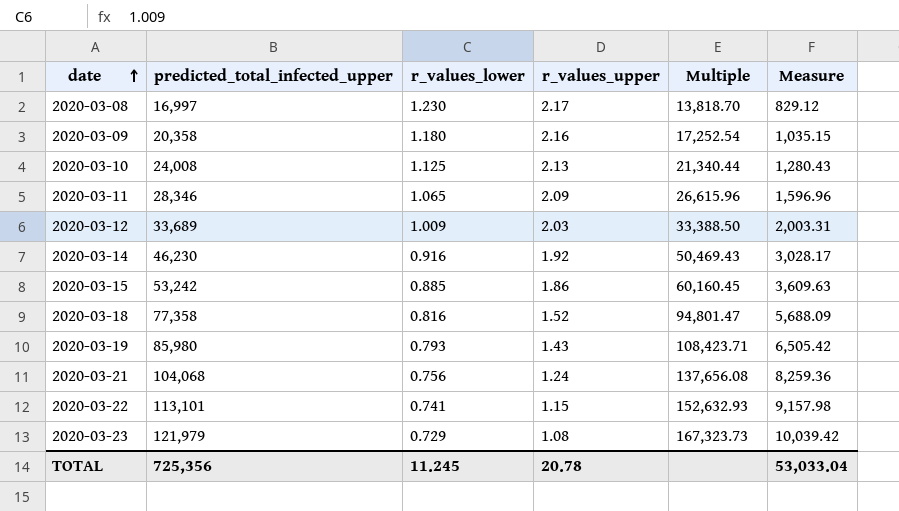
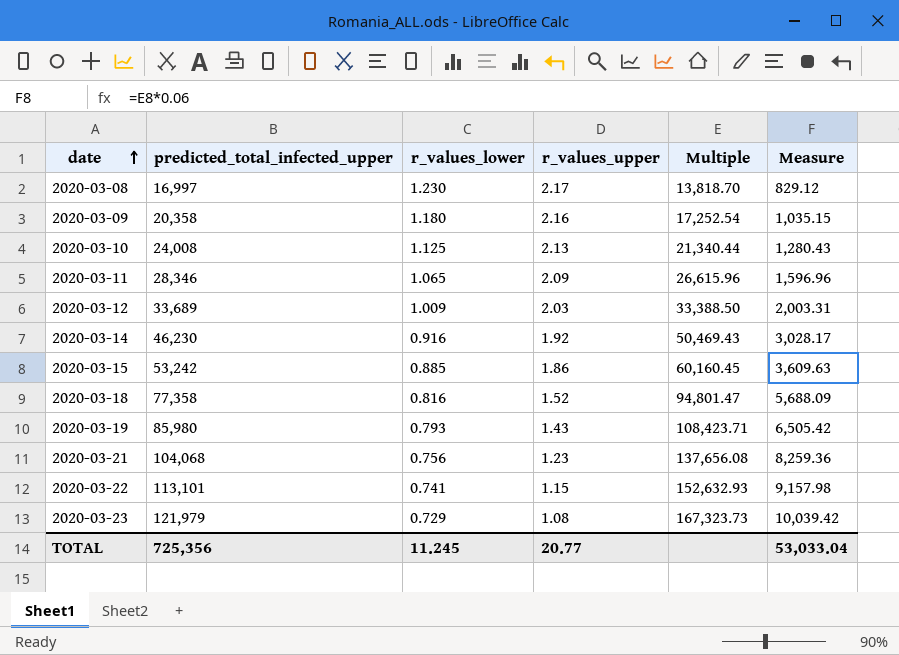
2020-03-21 | r_values_upper: 1.24 -> 1.23
TOTAL | r_values_upper: 20.78 -> 20.77

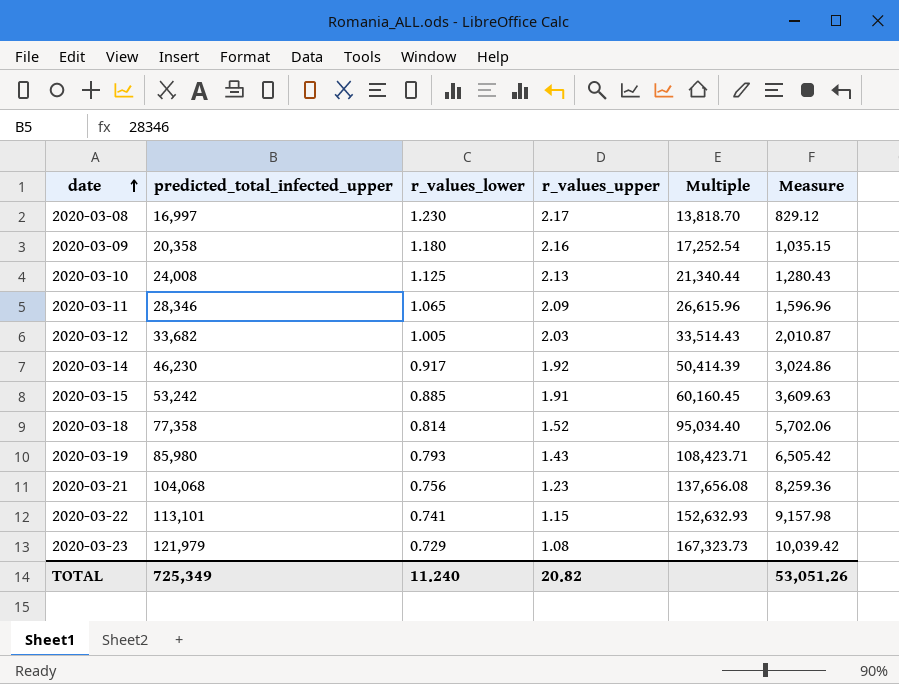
2020-03-12 | predicted_total_infected_upper: 33,689 -> 33,682
2020-03-12 | r_values_lower: 1.009 -> 1.005
2020-03-12 | Multiple: 33,388.50 -> 33,514.43
2020-03-12 | Measure: 2,003.31 -> 2,010.87
2020-03-14 | r_values_lower: 0.916 -> 0.917
2020-03-14 | Multiple: 50,469.43 -> 50,414.39
2020-03-14 | Measure: 3,028.17 -> 3,024.86
2020-03-15 | r_values_upper: 1.86 -> 1.91
2020-03-18 | r_values_lower: 0.816 -> 0.814
2020-03-18 | Multiple: 94,801.47 -> 95,034.40
2020-03-18 | Measure: 5,688.09 -> 5,702.06
TOTAL | predicted_total_infected_upper: 725,356 -> 725,349
TOTAL | r_values_lower: 11.245 -> 11.240
TOTAL | r_values_upper: 20.77 -> 20.82
TOTAL | Measure: 53,033.04 -> 53,051.26

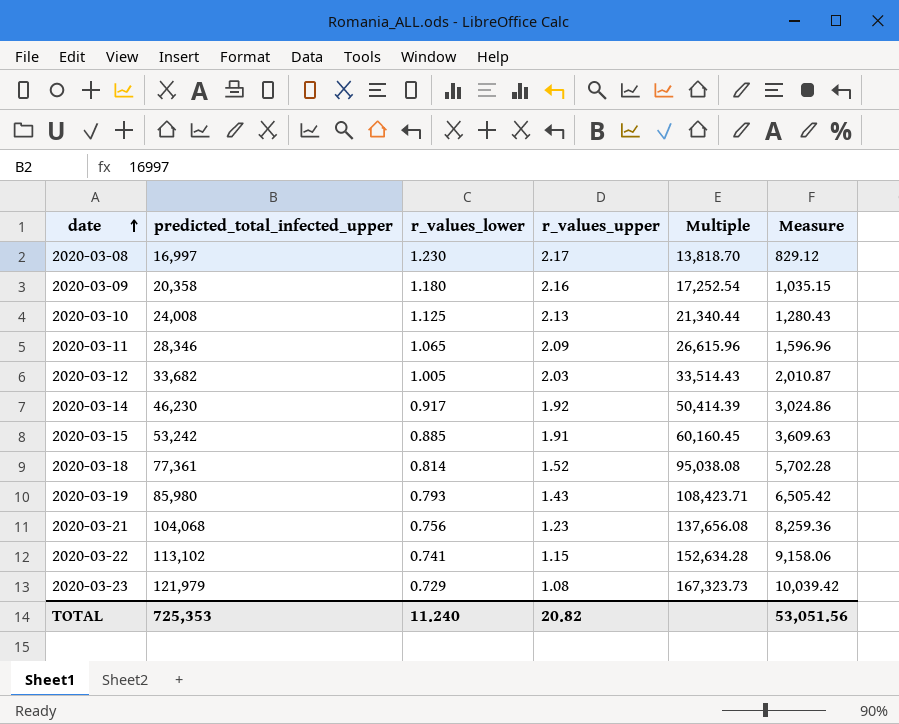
2020-03-18 | predicted_total_infected_upper: 77,358 -> 77,361
2020-03-18 | Multiple: 95,034.40 -> 95,038.08
2020-03-18 | Measure: 5,702.06 -> 5,702.28
2020-03-22 | predicted_total_infected_upper: 113,101 -> 113,102
2020-03-22 | Multiple: 152,632.93 -> 152,634.28
2020-03-22 | Measure: 9,157.98 -> 9,158.06
TOTAL | predicted_total_infected_upper: 725,349 -> 725,353
TOTAL | Measure: 53,051.26 -> 53,051.56

